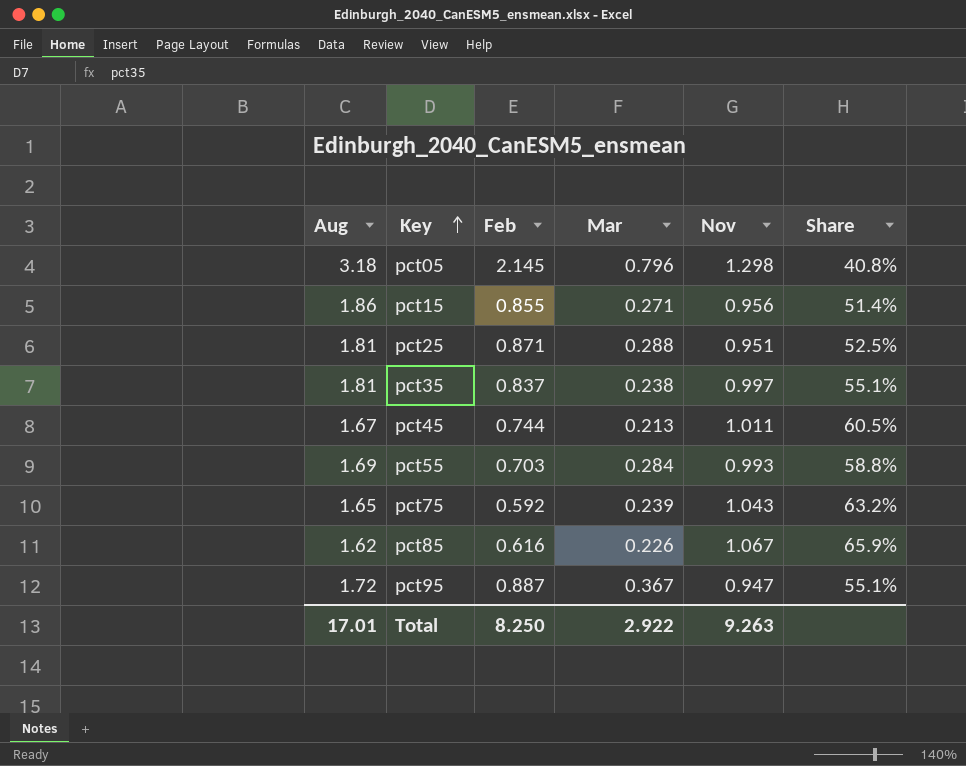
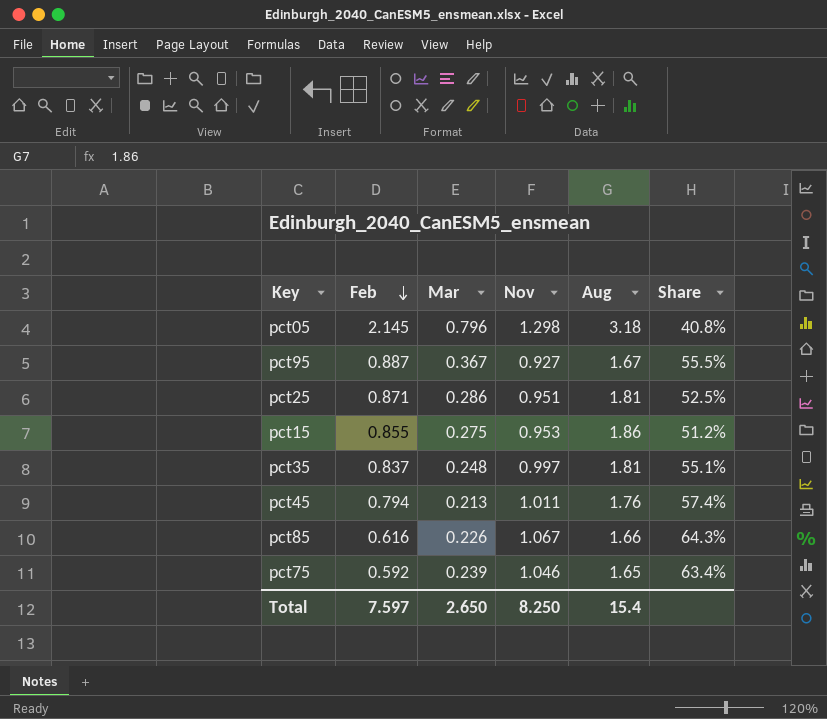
row order: Key ascending -> Feb descending
column Aug | position: 1 -> 5
row pct55: 1.69 | 0.703 | 0.284 | 0.993 | 58.8% -> none
pct95 | Nov: 0.947 -> 0.927
pct95 | Aug: 1.72 -> 1.67
pct95 | Share: 55.1% -> 55.5%
pct25 | Mar: 0.288 -> 0.286
pct15 | Mar: 0.271 -> 0.275
pct15 | Nov: 0.956 -> 0.953
pct15 | Share: 51.4% -> 51.2%
pct35 | Mar: 0.238 -> 0.248
pct45 | Feb: 0.744 -> 0.794
pct45 | Aug: 1.67 -> 1.76
pct45 | Share: 60.5% -> 57.4%
pct85 | Aug: 1.62 -> 1.66
pct85 | Share: 65.9% -> 64.3%
pct75 | Nov: 1.043 -> 1.046
pct75 | Share: 63.2% -> 63.4%
Total | Feb: 8.250 -> 7.597
Total | Mar: 2.922 -> 2.650
Total | Nov: 9.263 -> 8.250
Total | Aug: 17.01 -> 15.4

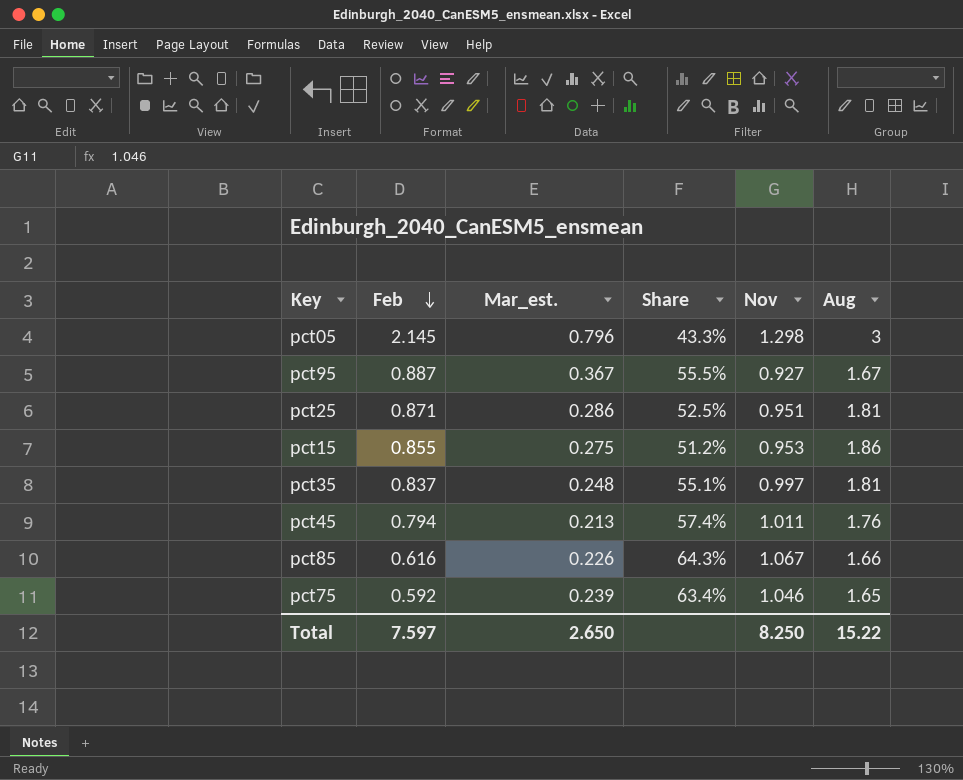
column name: Mar -> Mar_est.
column Share | position: 6 -> 4
pct05 | Share: 40.8% -> 43.3%
pct05 | Aug: 3.18 -> 3
Total | Aug: 15.4 -> 15.22

